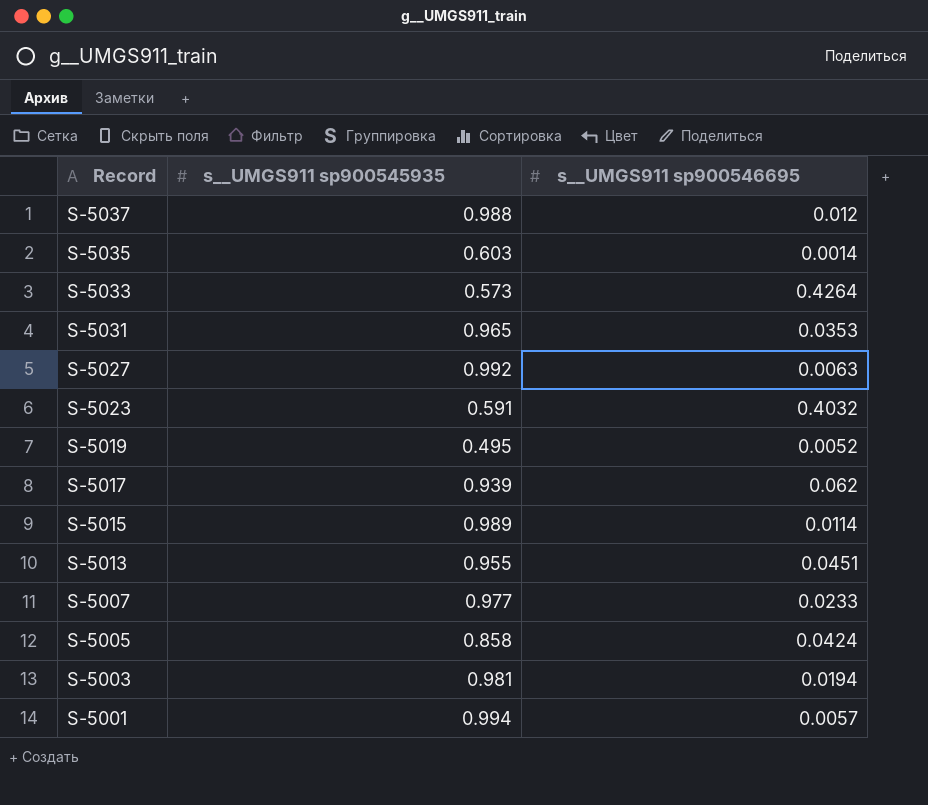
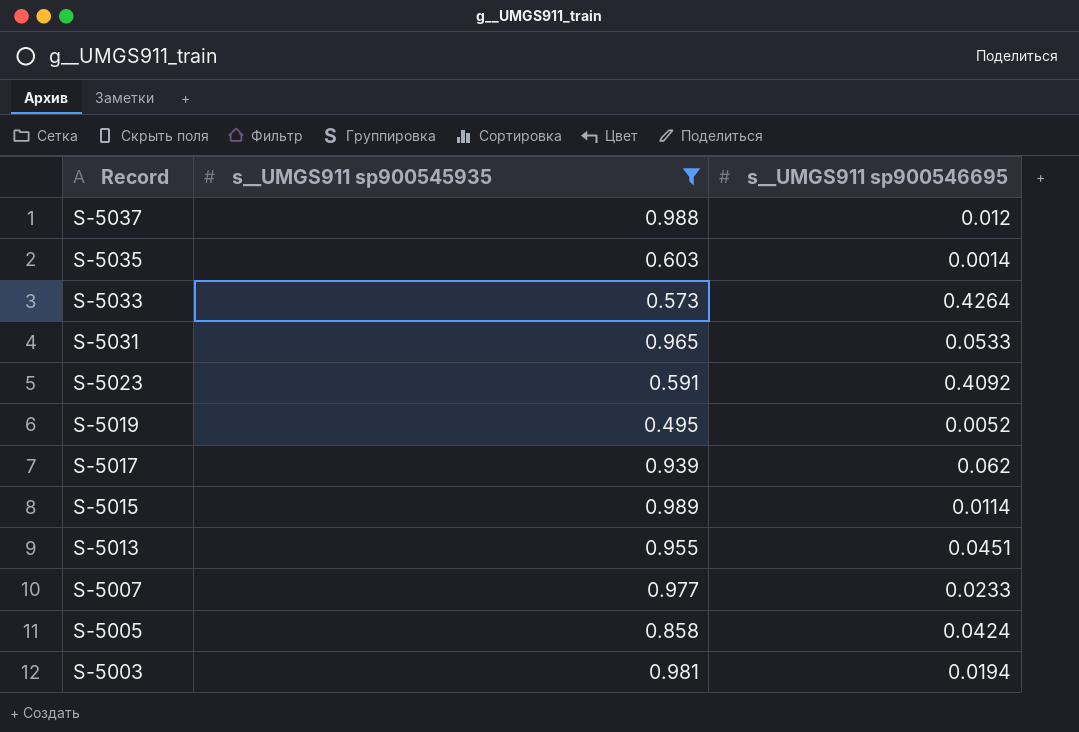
filter: none -> s__UMGS911 sp900545935 <= 0.989
S-5031 | s__UMGS911 sp900546695: 0.0353 -> 0.0533
S-5023 | s__UMGS911 sp900546695: 0.4032 -> 0.4092

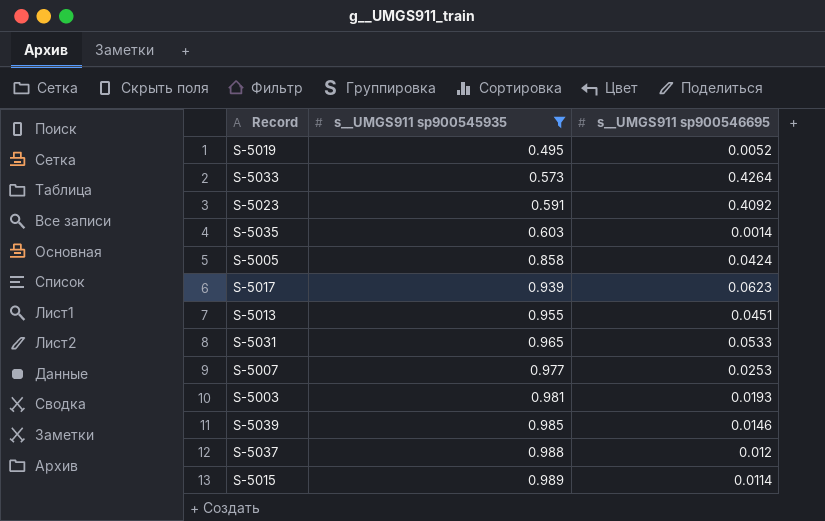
row order: Record descending -> s__UMGS911 sp900545935 ascending
S-5017 | s__UMGS911 sp900546695: 0.062 -> 0.0623
S-5007 | s__UMGS911 sp900546695: 0.0233 -> 0.0253
S-5003 | s__UMGS911 sp900546695: 0.0194 -> 0.0193
row S-5039: none -> 0.985 | 0.0146

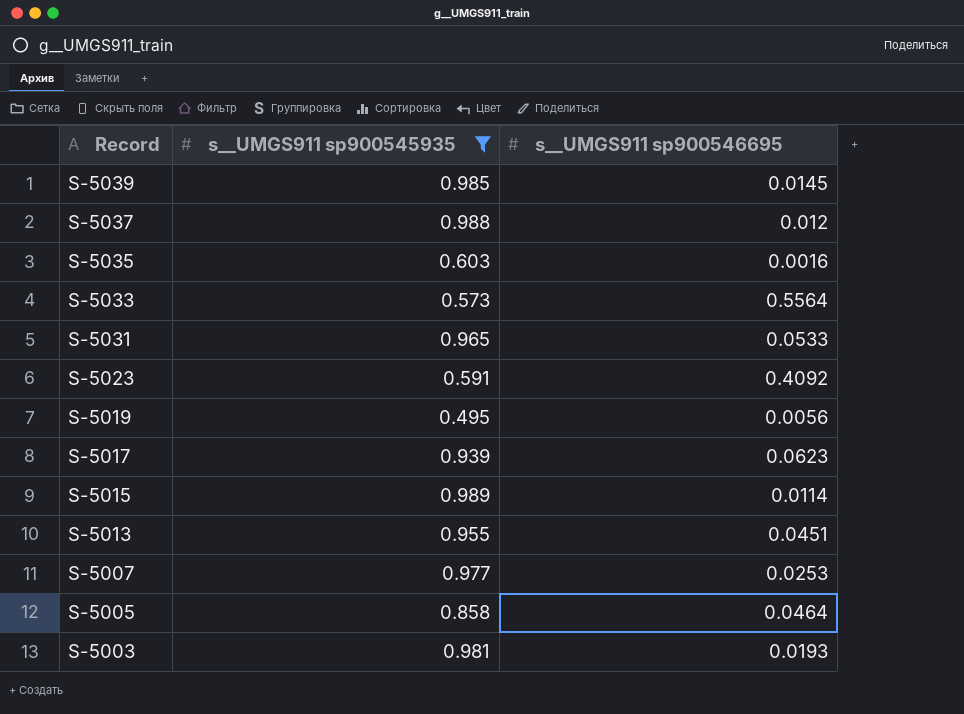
row order: s__UMGS911 sp900545935 ascending -> Record descending
S-5039 | s__UMGS911 sp900546695: 0.0146 -> 0.0145
S-5035 | s__UMGS911 sp900546695: 0.0014 -> 0.0016
S-5033 | s__UMGS911 sp900546695: 0.4264 -> 0.5564
S-5019 | s__UMGS911 sp900546695: 0.0052 -> 0.0056
S-5005 | s__UMGS911 sp900546695: 0.0424 -> 0.0464

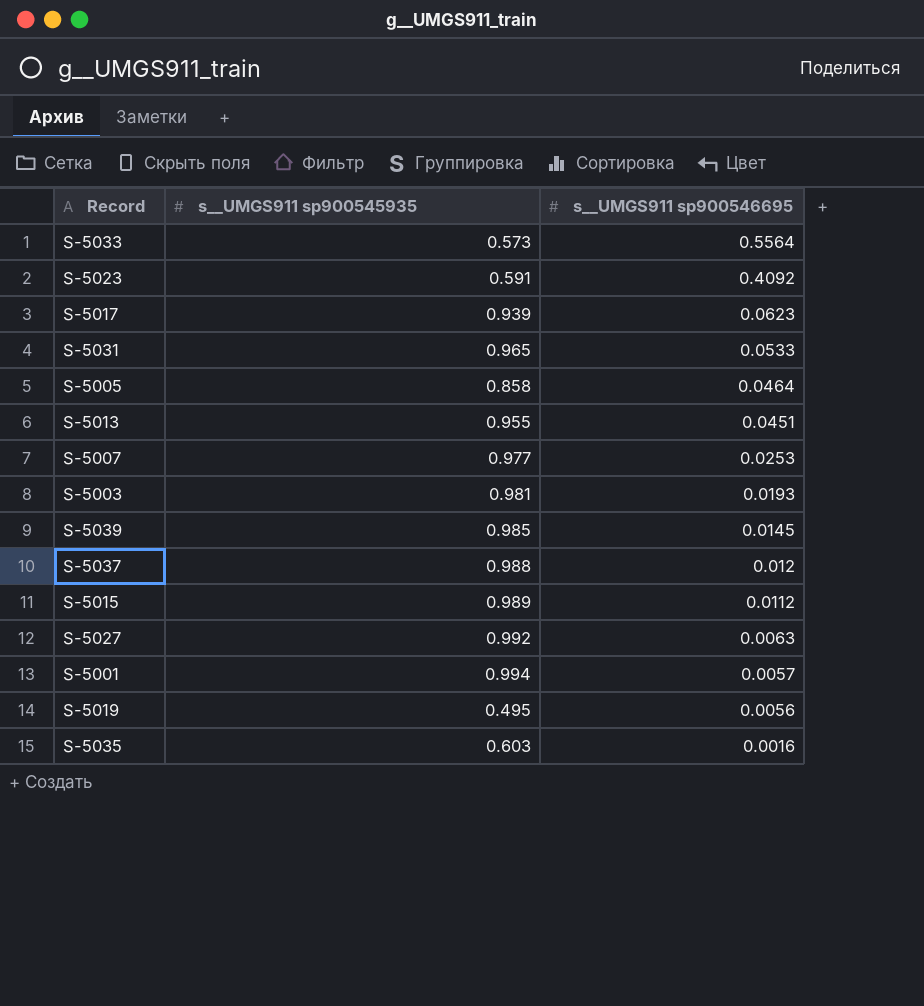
filter: s__UMGS911 sp900545935 <= 0.989 -> none
row order: Record descending -> s__UMGS911 sp900546695 descending
S-5015 | s__UMGS911 sp900546695: 0.0114 -> 0.0112

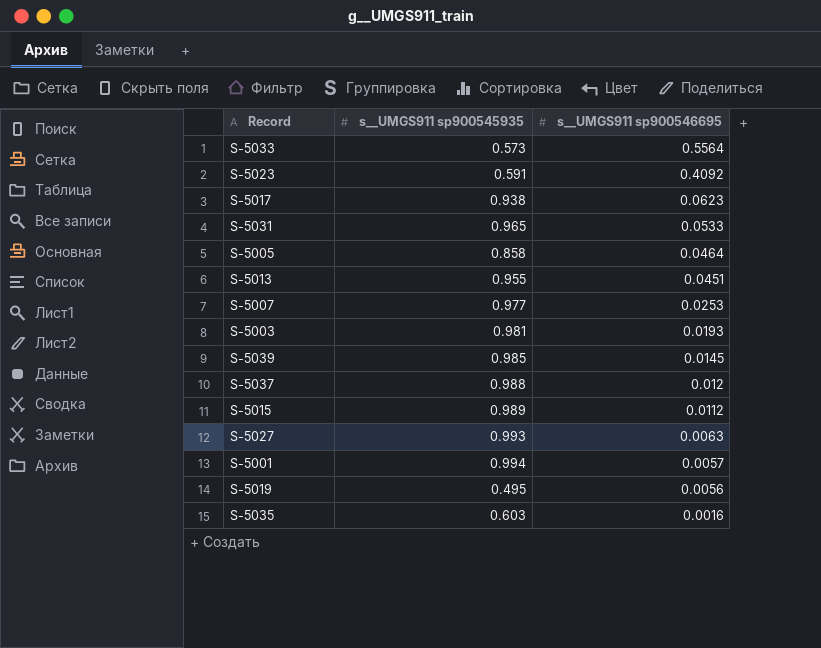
S-5017 | s__UMGS911 sp900545935: 0.939 -> 0.938
S-5027 | s__UMGS911 sp900545935: 0.992 -> 0.993

